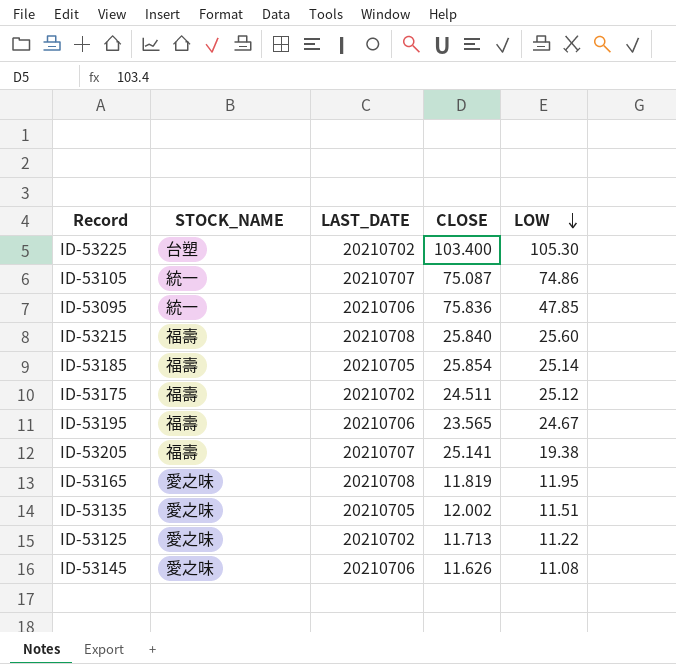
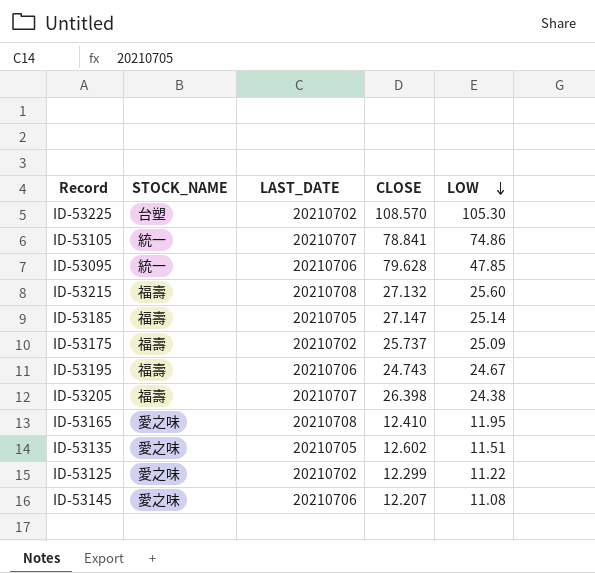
ID-53225 | CLOSE: 103.400 -> 108.570
ID-53105 | CLOSE: 75.087 -> 78.841
ID-53095 | CLOSE: 75.836 -> 79.628
ID-53215 | CLOSE: 25.840 -> 27.132
ID-53185 | CLOSE: 25.854 -> 27.147
ID-53175 | CLOSE: 24.511 -> 25.737
ID-53175 | LOW: 25.12 -> 25.09
ID-53195 | CLOSE: 23.565 -> 24.743
ID-53205 | CLOSE: 25.141 -> 26.398
ID-53205 | LOW: 19.38 -> 24.38
ID-53165 | CLOSE: 11.819 -> 12.410
ID-53135 | CLOSE: 12.002 -> 12.602
ID-53125 | CLOSE: 11.713 -> 12.299
ID-53145 | CLOSE: 11.626 -> 12.207

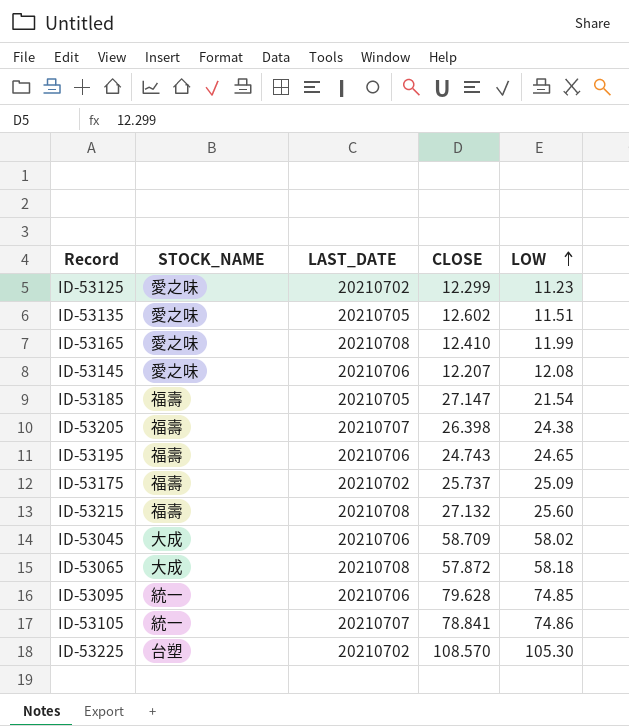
row order: LOW descending -> LOW ascending
ID-53125 | LOW: 11.22 -> 11.23
ID-53165 | LOW: 11.95 -> 11.99
ID-53145 | LOW: 11.08 -> 12.08
ID-53185 | LOW: 25.14 -> 21.54
ID-53195 | LOW: 24.67 -> 24.65
row ID-53045: none -> 大成 | 20210706 | 58.709 | 58.02
row ID-53065: none -> 大成 | 20210708 | 57.872 | 58.18
ID-53095 | LOW: 47.85 -> 74.85

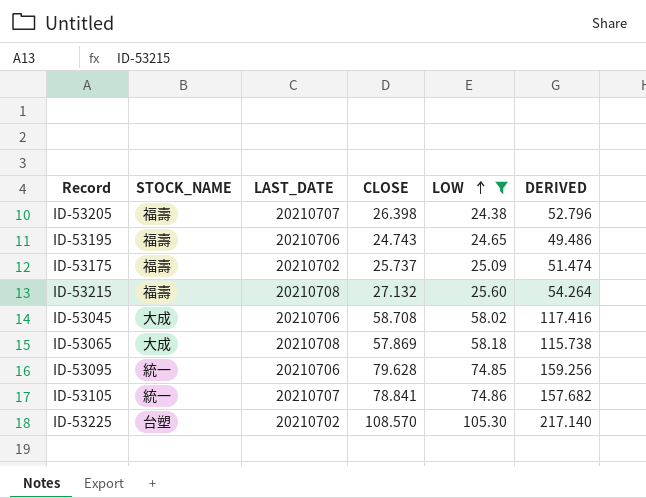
filter: none -> LOW >= 24.38
column DERIVED | formula: none -> [CLOSE] * 2
ID-53045 | CLOSE: 58.709 -> 58.708
ID-53065 | CLOSE: 57.872 -> 57.869

